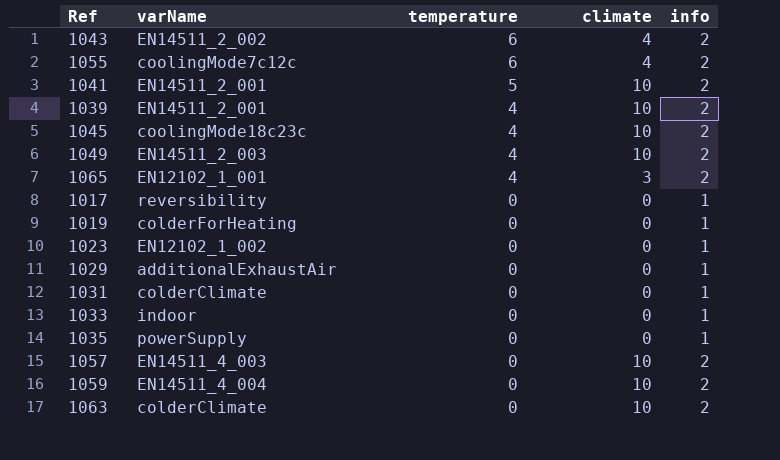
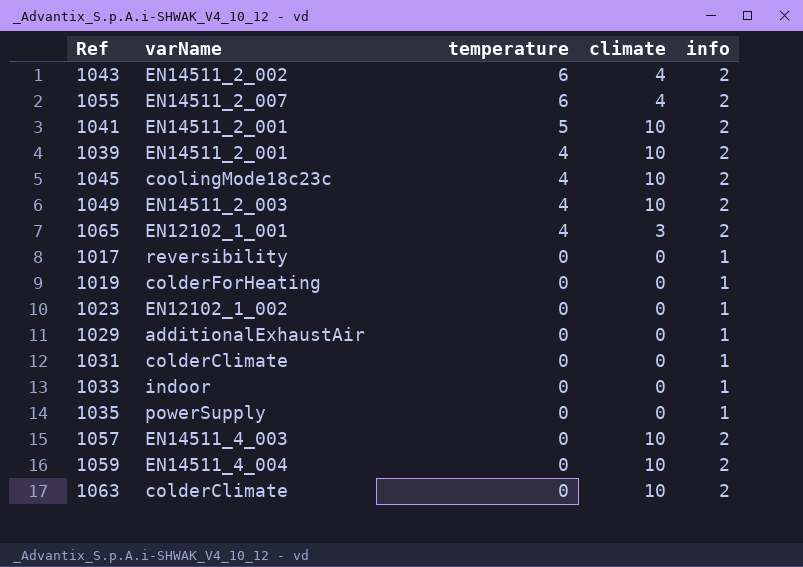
1055 | varName: coolingMode7c12c -> EN14511_2_007

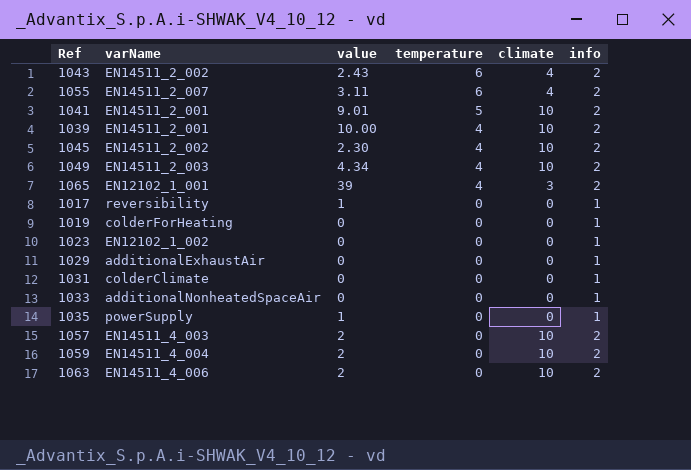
column value | position: none -> 3
1045 | varName: coolingMode18c23c -> EN14511_2_002
1033 | varName: indoor -> additionalNonheatedSpaceAir
1063 | varName: colderClimate -> EN14511_4_006

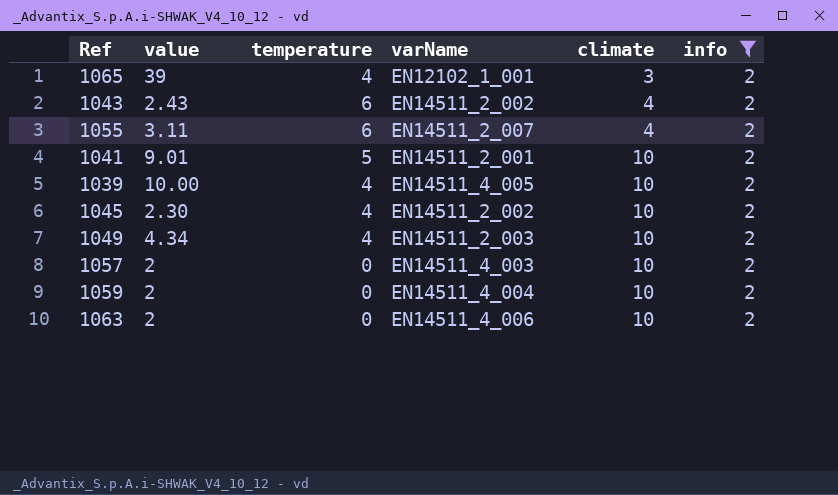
filter: none -> info = 2
row order: temperature descending -> climate ascending
column varName | position: 2 -> 4
1039 | varName: EN14511_2_001 -> EN14511_4_005

